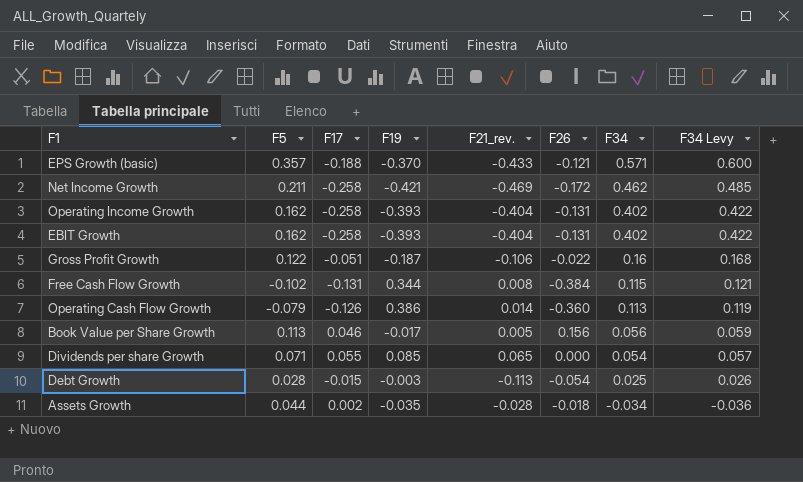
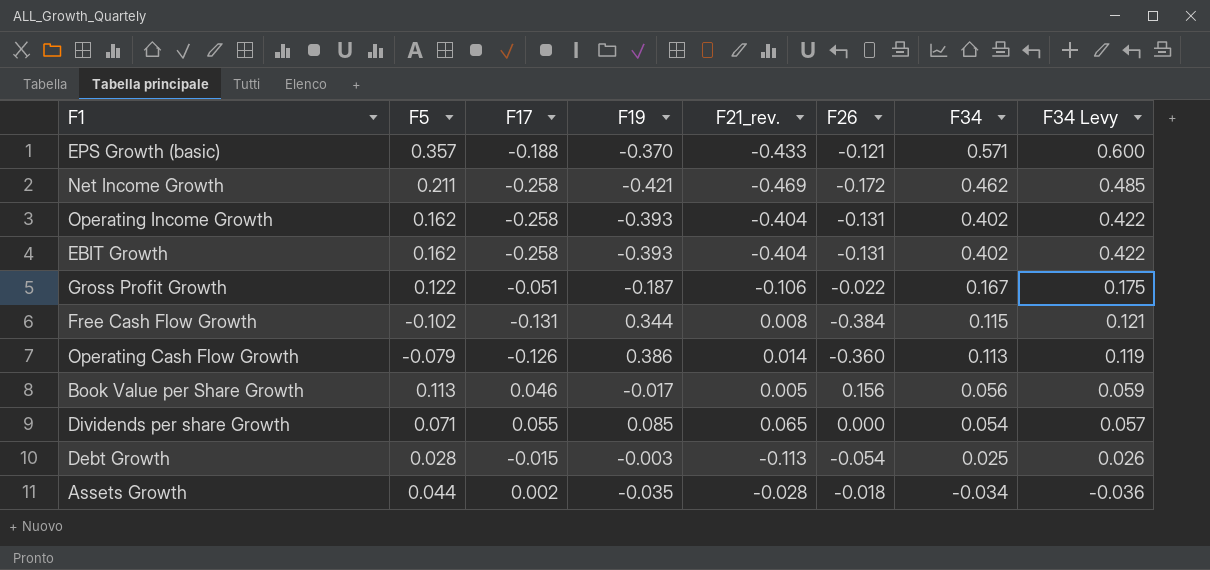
Gross Profit Growth | F34: 0.16 -> 0.167
Gross Profit Growth | F34 Levy: 0.168 -> 0.175

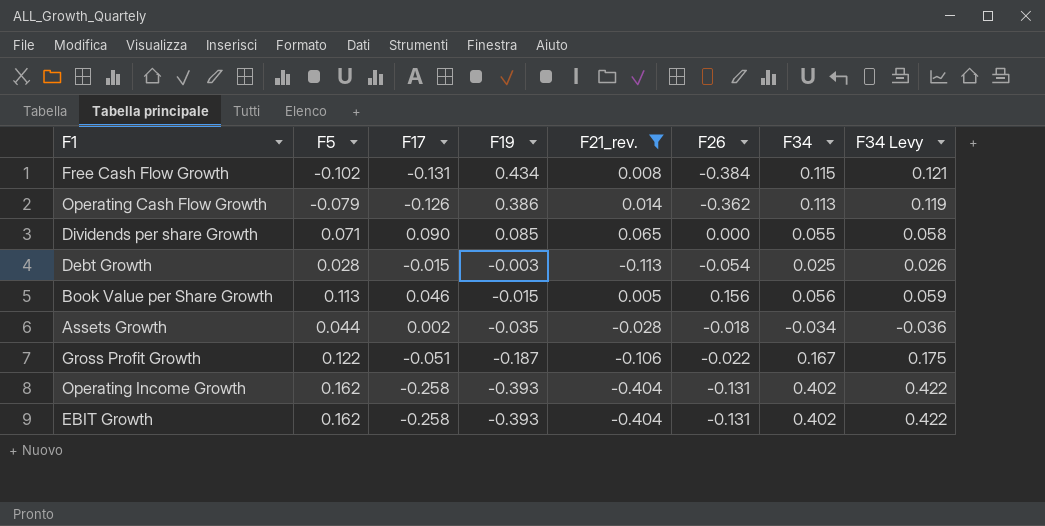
filter: none -> F21_rev. >= -0.404
row order: F34 descending -> F19 descending
Free Cash Flow Growth | F19: 0.344 -> 0.434
Operating Cash Flow Growth | F26: -0.360 -> -0.362
Dividends per share Growth | F17: 0.055 -> 0.090
Dividends per share Growth | F34: 0.054 -> 0.055
Dividends per share Growth | F34 Levy: 0.057 -> 0.058
Book Value per Share Growth | F19: -0.017 -> -0.015

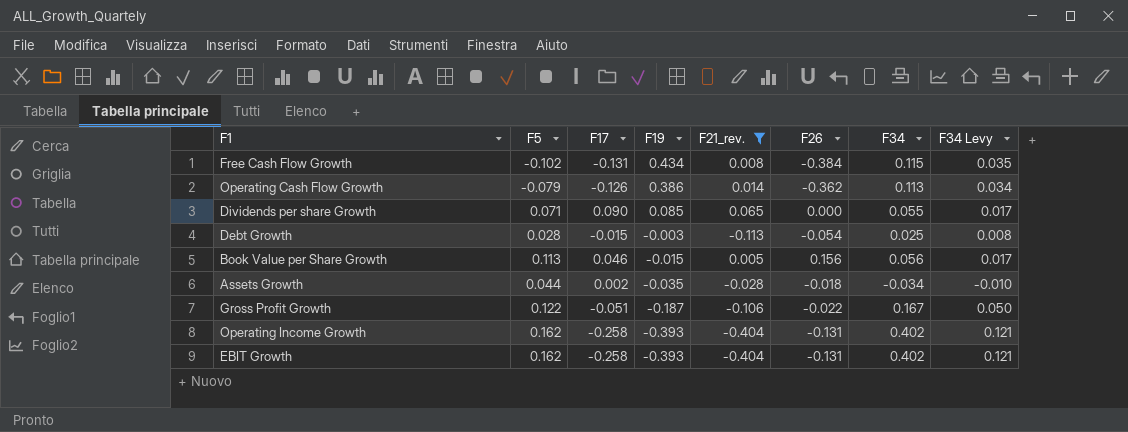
column F34 Levy | formula: [F34] * 1.05 -> [F34] * 0.3

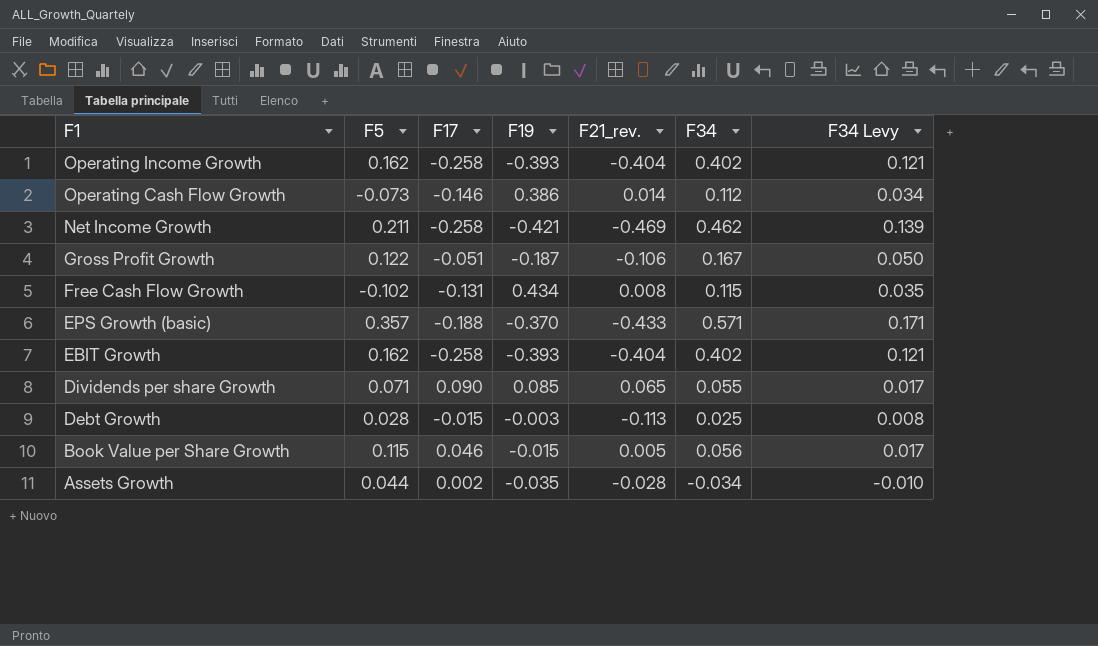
filter: F21_rev. >= -0.404 -> none
row order: F19 descending -> F1 descending
column F26 | position: 6 -> none
Operating Cash Flow Growth | F5: -0.079 -> -0.073
Operating Cash Flow Growth | F17: -0.126 -> -0.146
Operating Cash Flow Growth | F34: 0.113 -> 0.112
Book Value per Share Growth | F5: 0.113 -> 0.115

